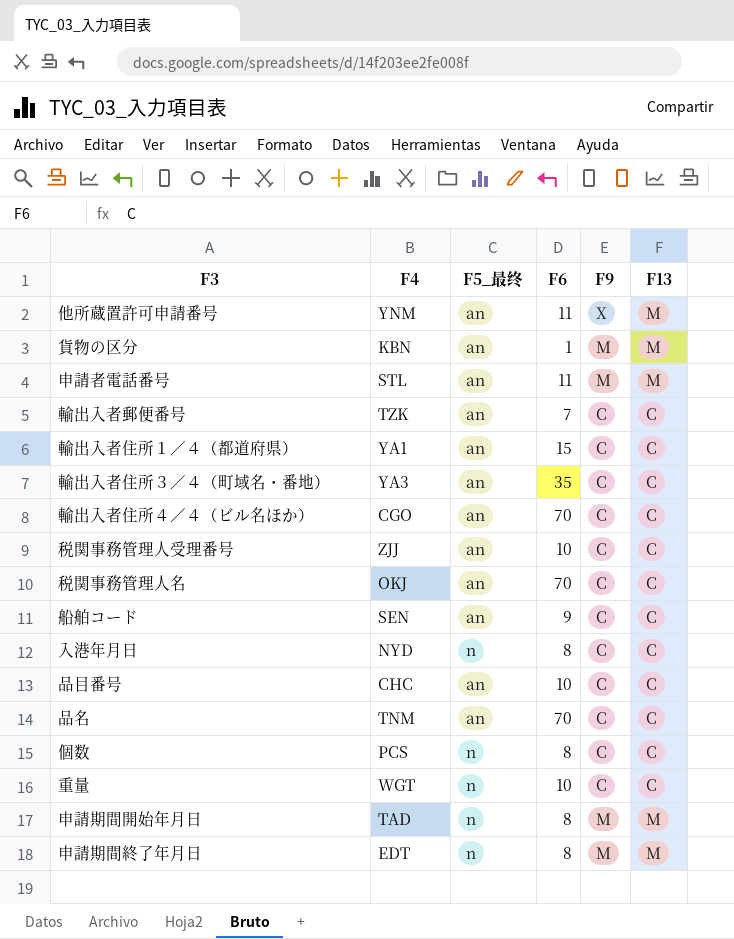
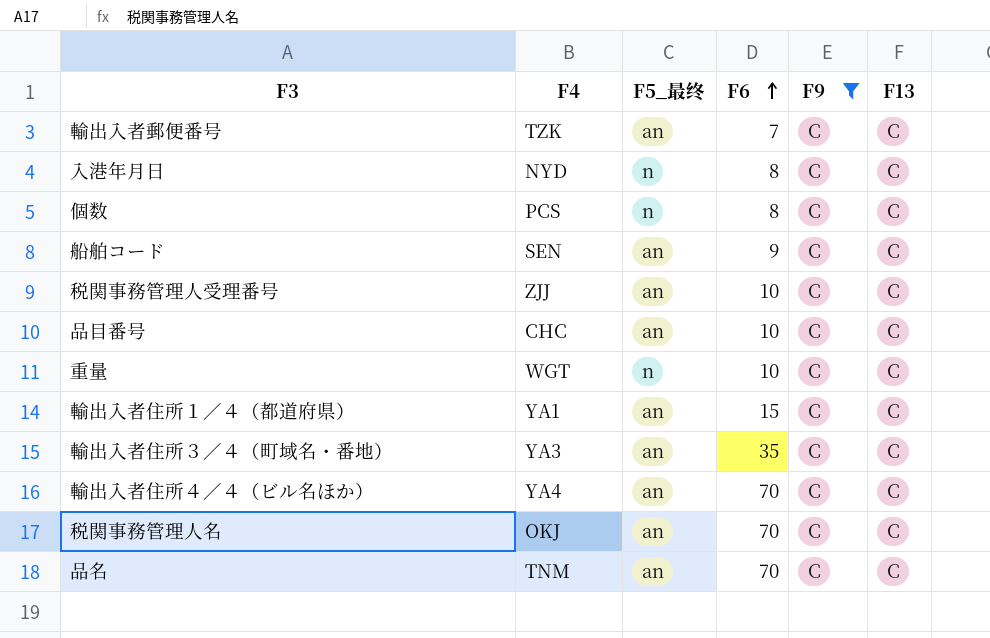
filter: none -> F9 = C
row order: none -> F6 ascending
輸出入者住所４／４（ビル名ほか） | F4: CGO -> YA4

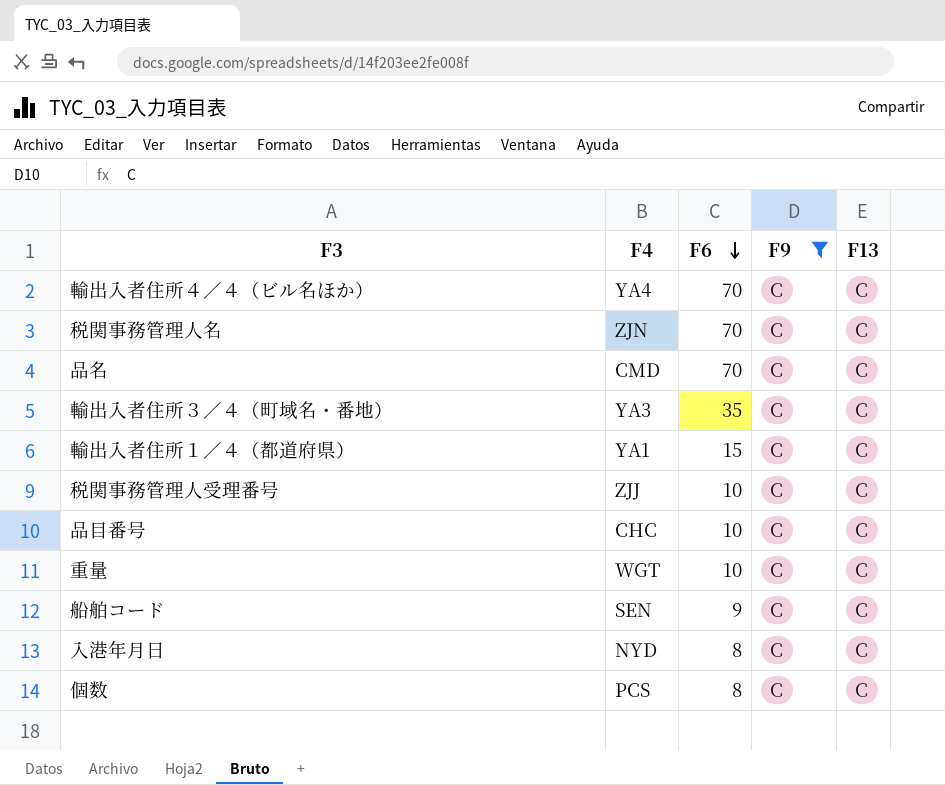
row order: F6 ascending -> F6 descending
column F5_最终 | position: 3 -> none
row 輸出入者郵便番号: TZK | an | 7 | C | C -> none
税関事務管理人名 | F4: OKJ -> ZJN
品名 | F4: TNM -> CMD

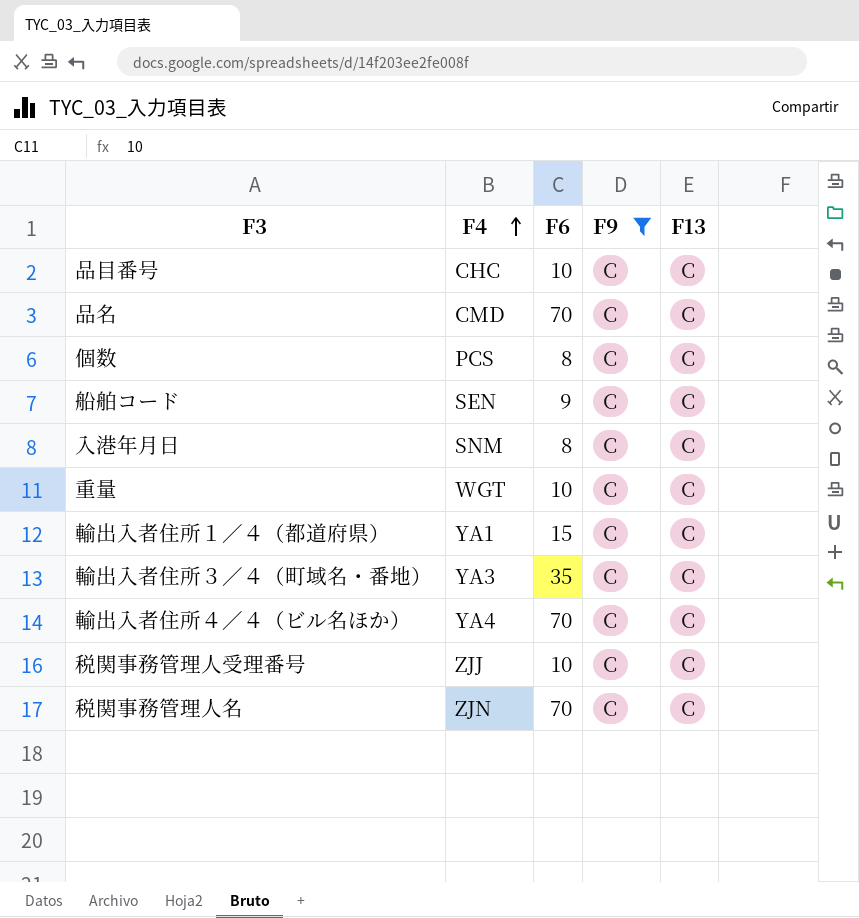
row order: F6 descending -> F4 ascending
入港年月日 | F4: NYD -> SNM

